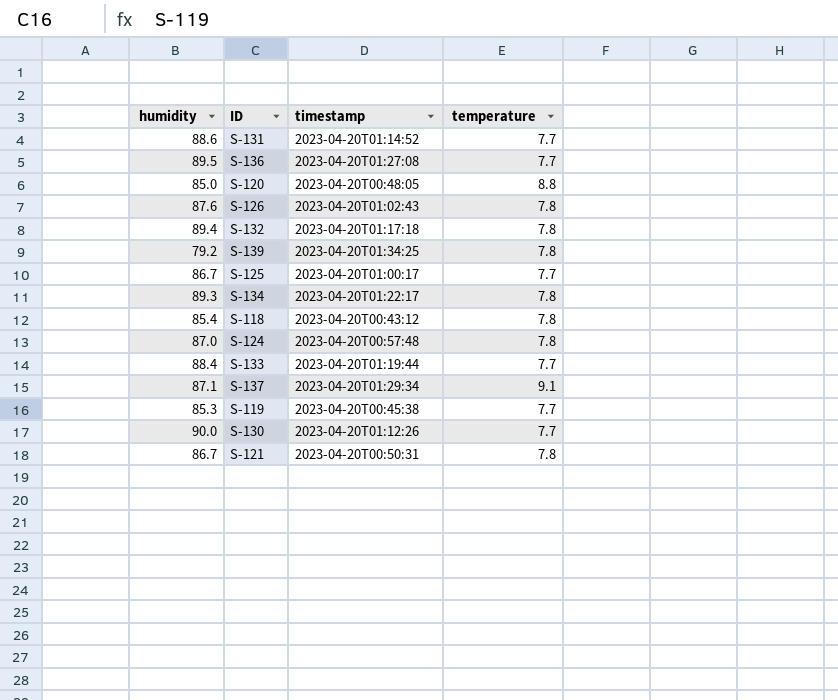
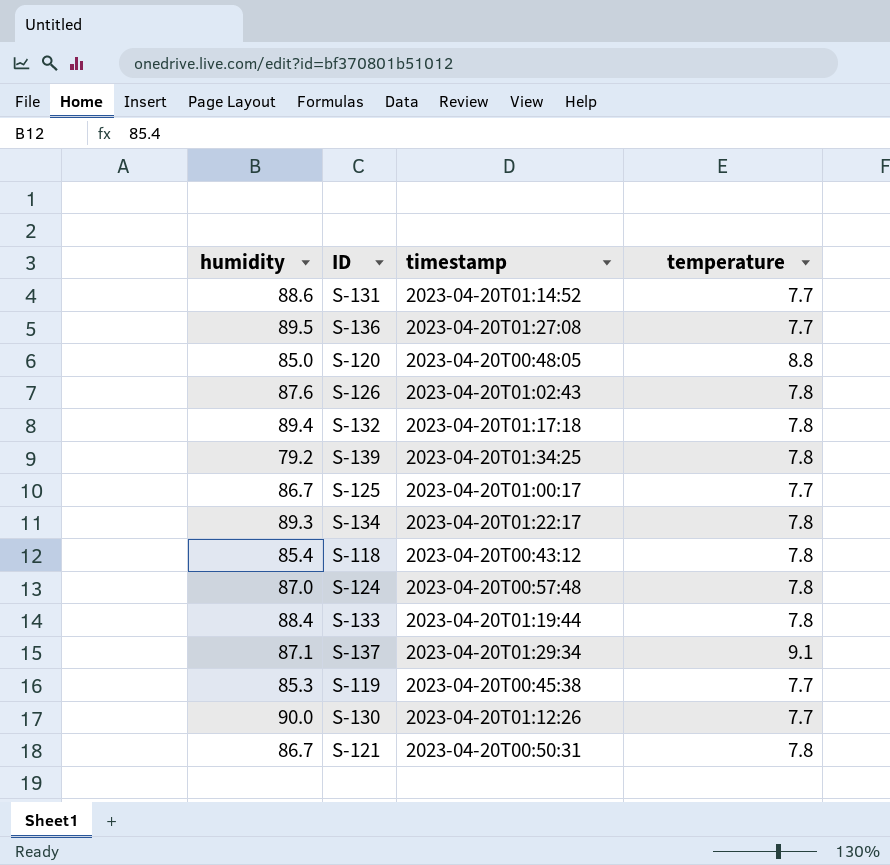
S-133 | temperature: 7.7 -> 7.8

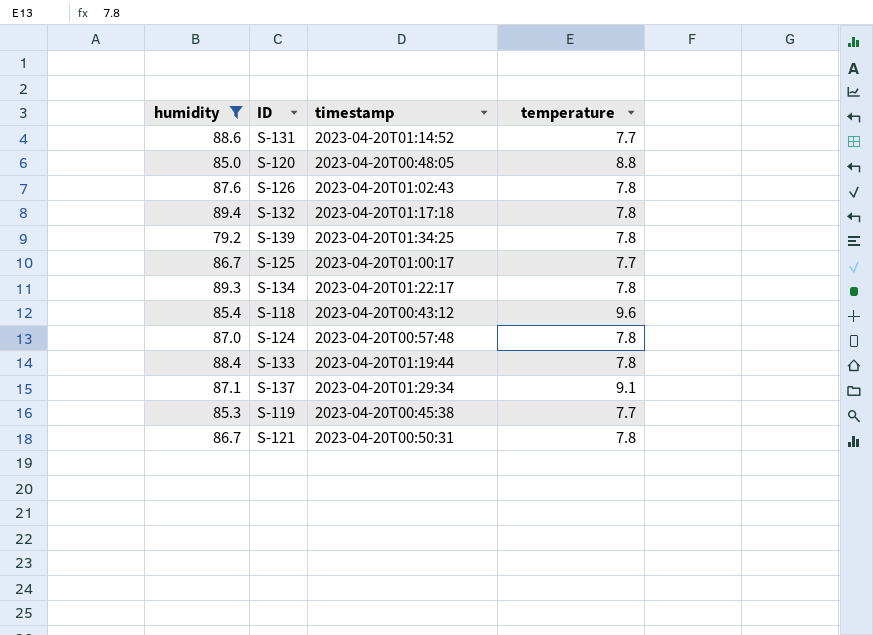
filter: none -> humidity <= 89.4
S-118 | temperature: 7.8 -> 9.6

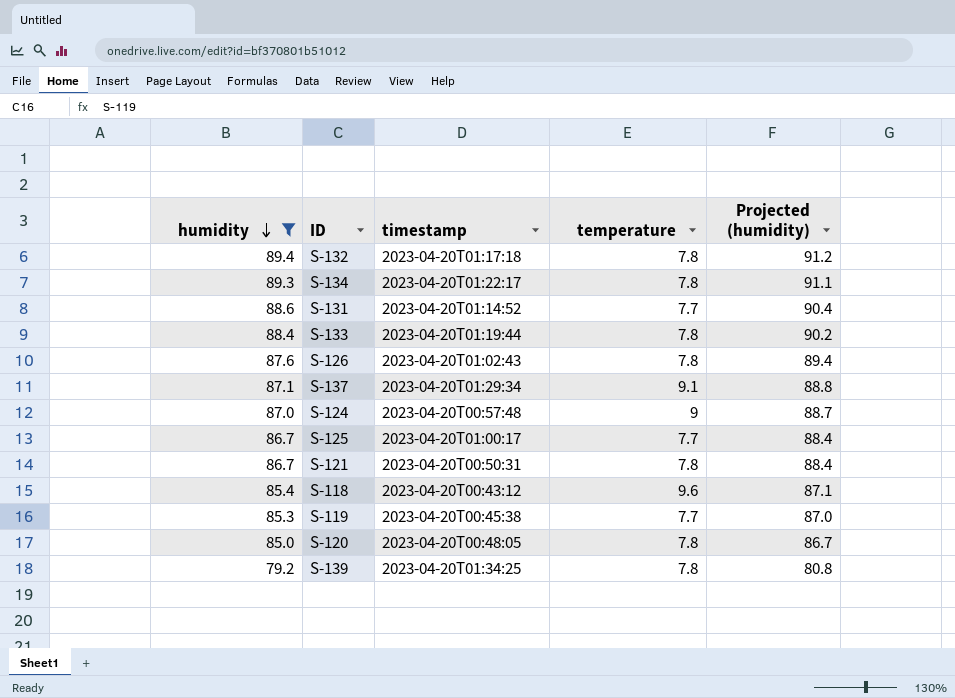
row order: none -> humidity descending
column Projected (humidity) | formula: none -> [humidity] * 1.02
S-124 | temperature: 7.8 -> 9
S-120 | temperature: 8.8 -> 7.8

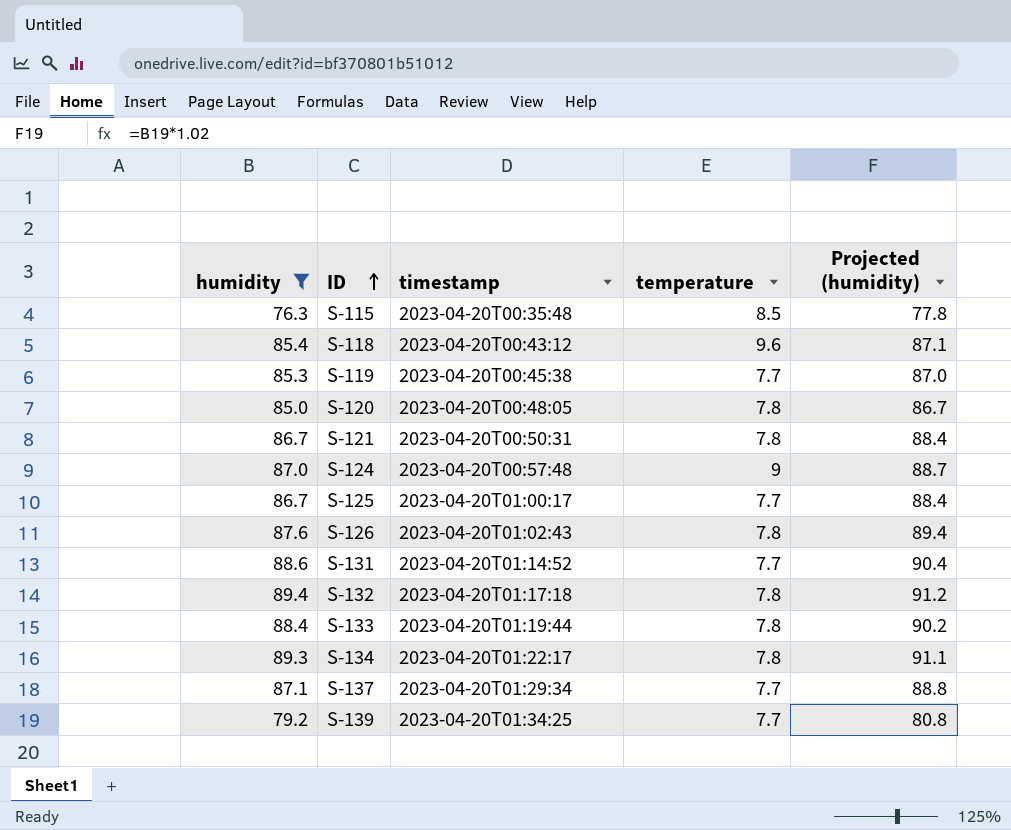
row order: humidity descending -> ID ascending
row S-115: none -> 76.3 | 2023-04-20T00:35:48 | 8.5 | 77.8
S-137 | temperature: 9.1 -> 7.7
S-139 | temperature: 7.8 -> 7.7

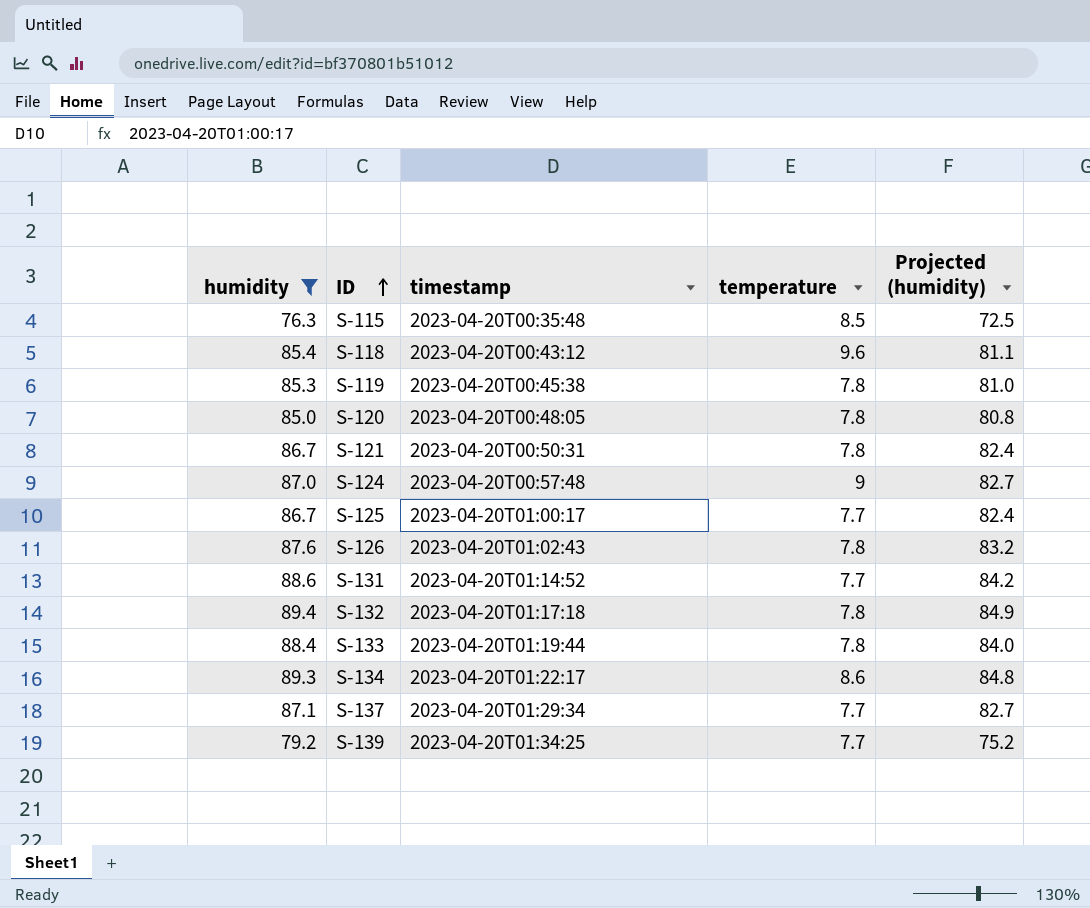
column Projected (humidity) | formula: [humidity] * 1.02 -> [humidity] * 0.95
S-119 | temperature: 7.7 -> 7.8
S-134 | temperature: 7.8 -> 8.6

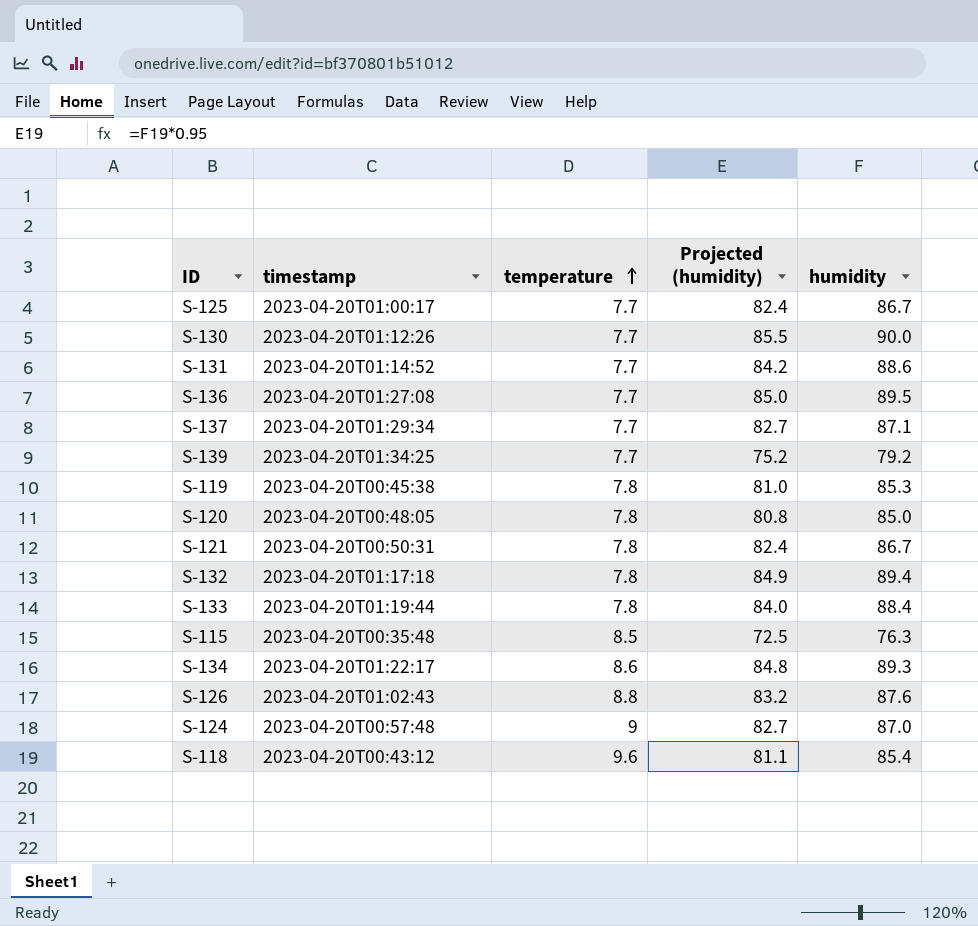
filter: humidity <= 89.4 -> none
row order: ID ascending -> temperature ascending
column humidity | position: 1 -> 5
S-126 | temperature: 7.8 -> 8.8

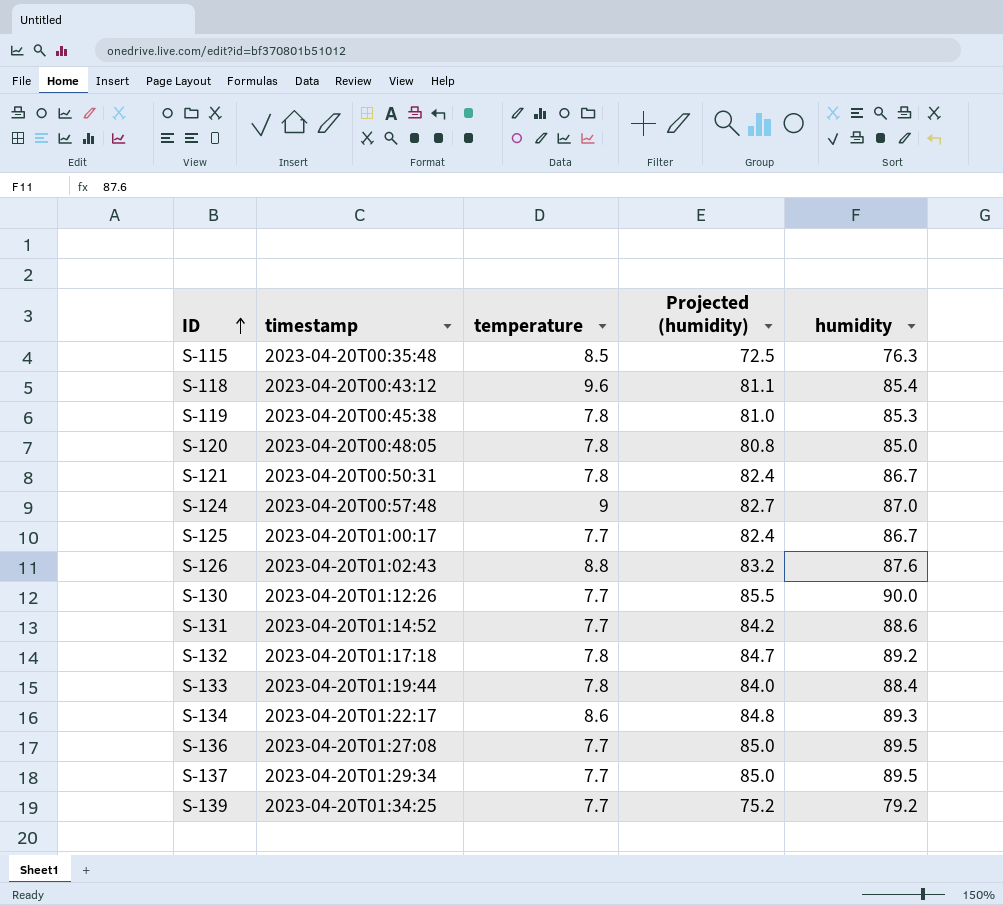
row order: temperature ascending -> ID ascending
S-132 | Projected (humidity): 84.9 -> 84.7
S-132 | humidity: 89.4 -> 89.2
S-137 | Projected (humidity): 82.7 -> 85.0
S-137 | humidity: 87.1 -> 89.5

